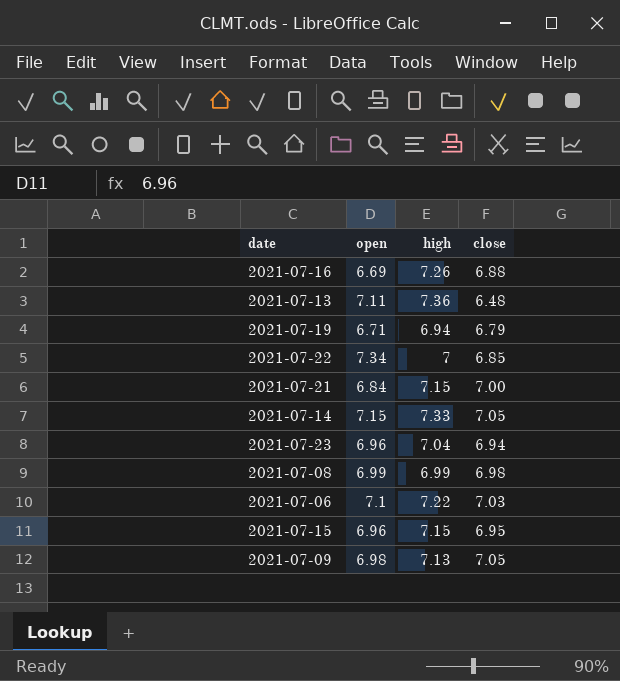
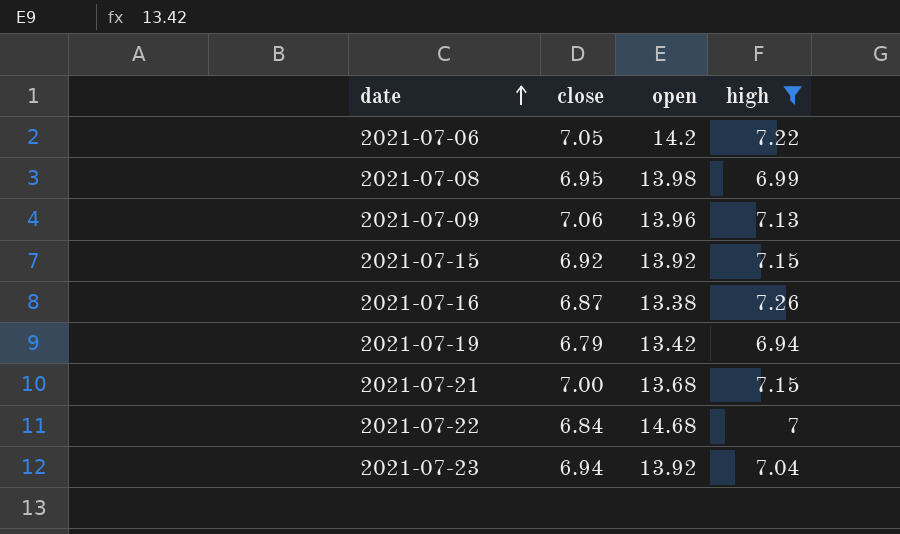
filter: none -> high <= 7.26
row order: none -> date ascending
column close | position: 4 -> 2
2021-07-06 | close: 7.03 -> 7.05
2021-07-06 | open: 7.1 -> 14.2
2021-07-08 | close: 6.98 -> 6.95
2021-07-08 | open: 6.99 -> 13.98
2021-07-09 | close: 7.05 -> 7.06
2021-07-09 | open: 6.98 -> 13.96
2021-07-15 | close: 6.95 -> 6.92
2021-07-15 | open: 6.96 -> 13.92
2021-07-16 | close: 6.88 -> 6.87
2021-07-16 | open: 6.69 -> 13.38
2021-07-19 | open: 6.71 -> 13.42
2021-07-21 | open: 6.84 -> 13.68
2021-07-22 | close: 6.85 -> 6.84
2021-07-22 | open: 7.34 -> 14.68
2021-07-23 | open: 6.96 -> 13.92

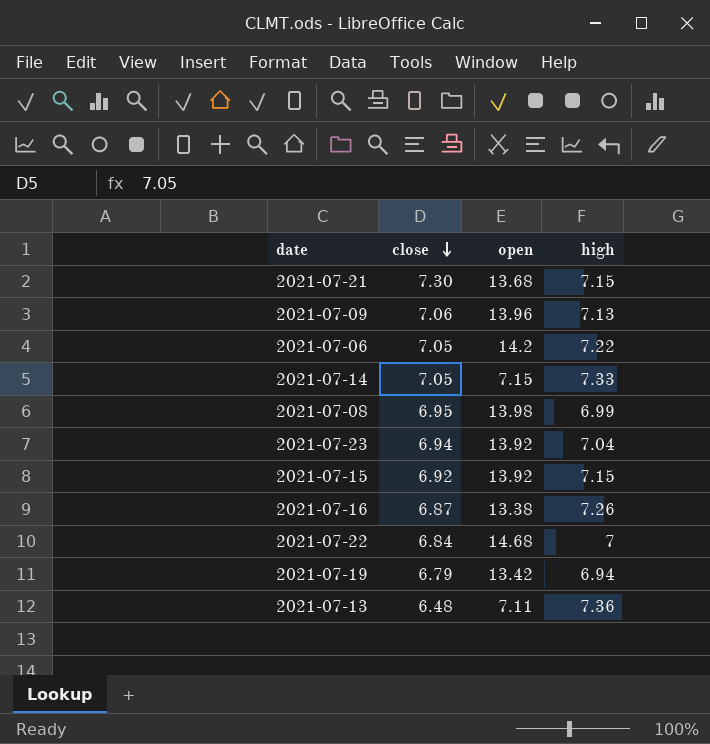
filter: high <= 7.26 -> none
row order: date ascending -> close descending
2021-07-21 | close: 7.00 -> 7.30

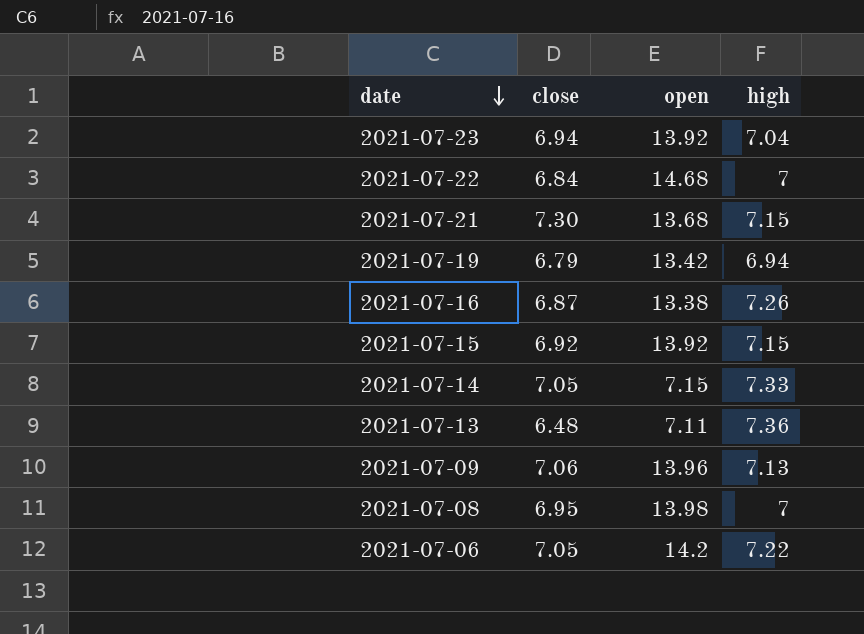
row order: close descending -> date descending
2021-07-08 | high: 6.99 -> 7

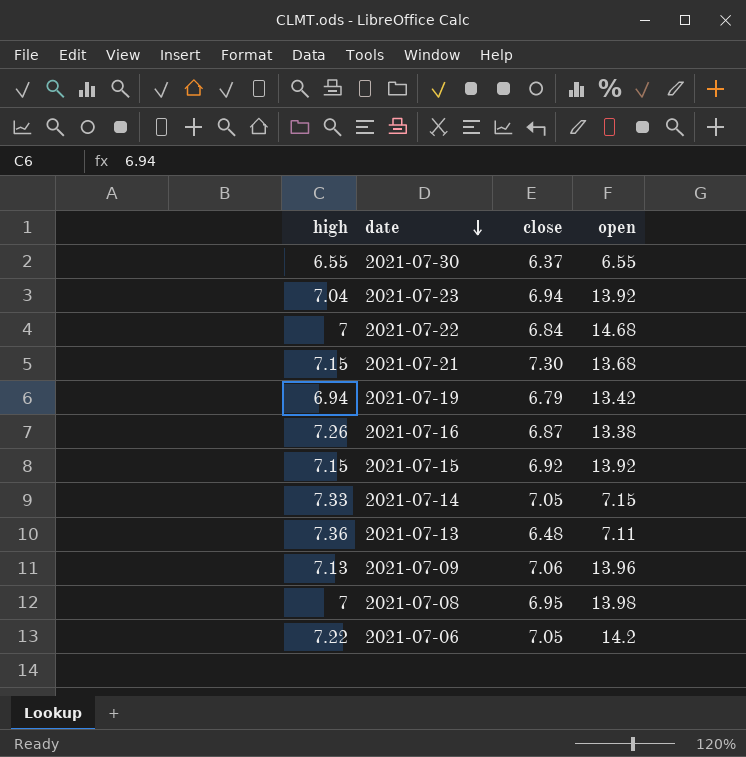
column high | position: 4 -> 1
row 2021-07-30: none -> 6.55 | 6.37 | 6.55

